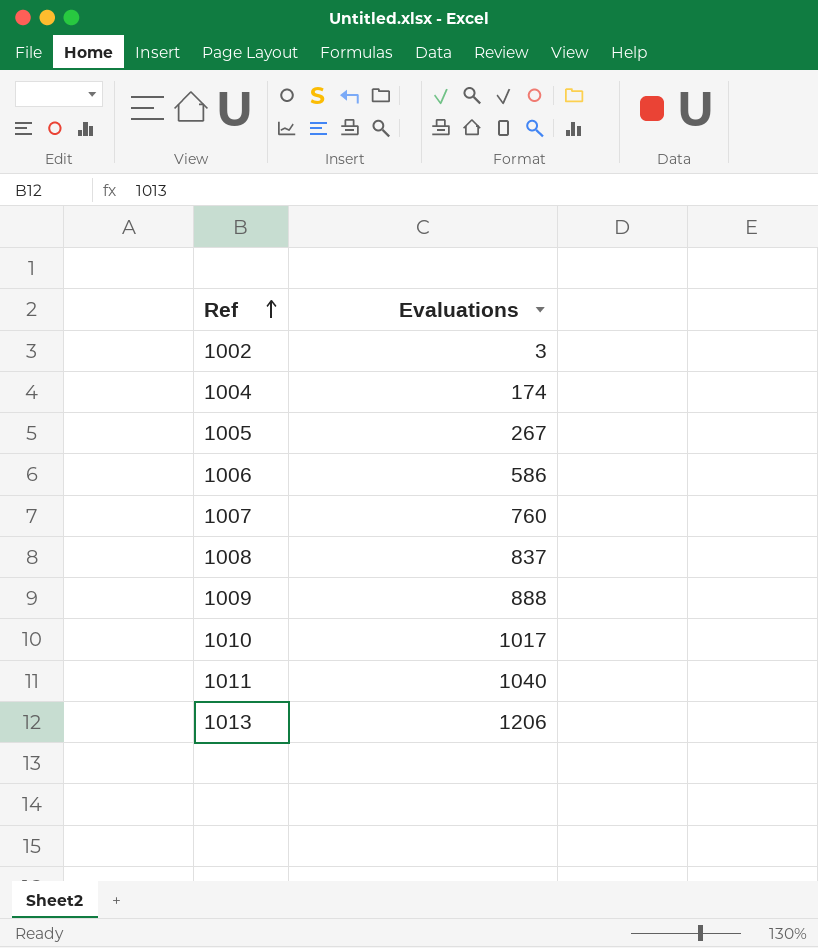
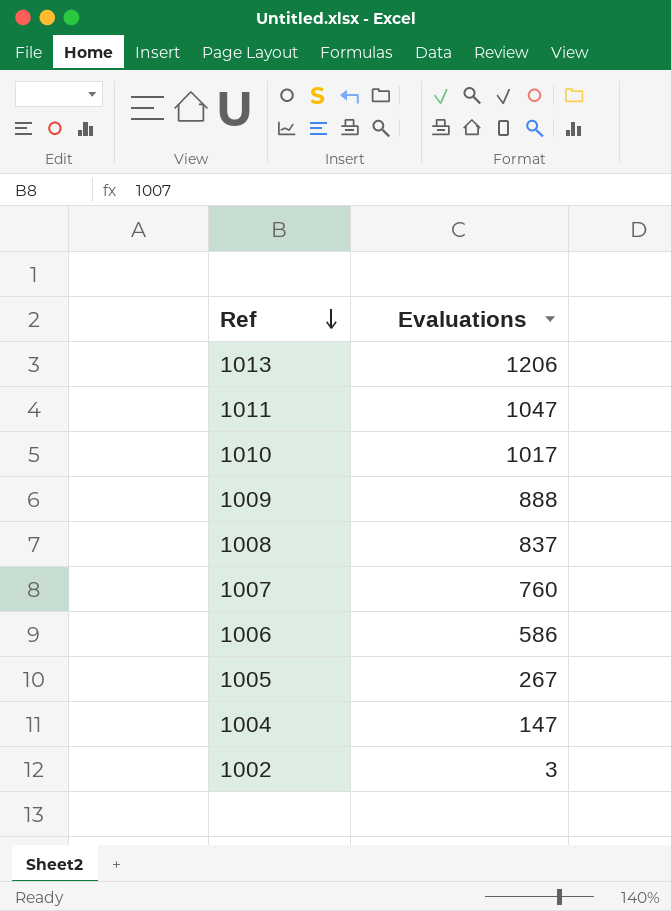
row order: Ref ascending -> Ref descending
1011 | Evaluations: 1040 -> 1047
1004 | Evaluations: 174 -> 147

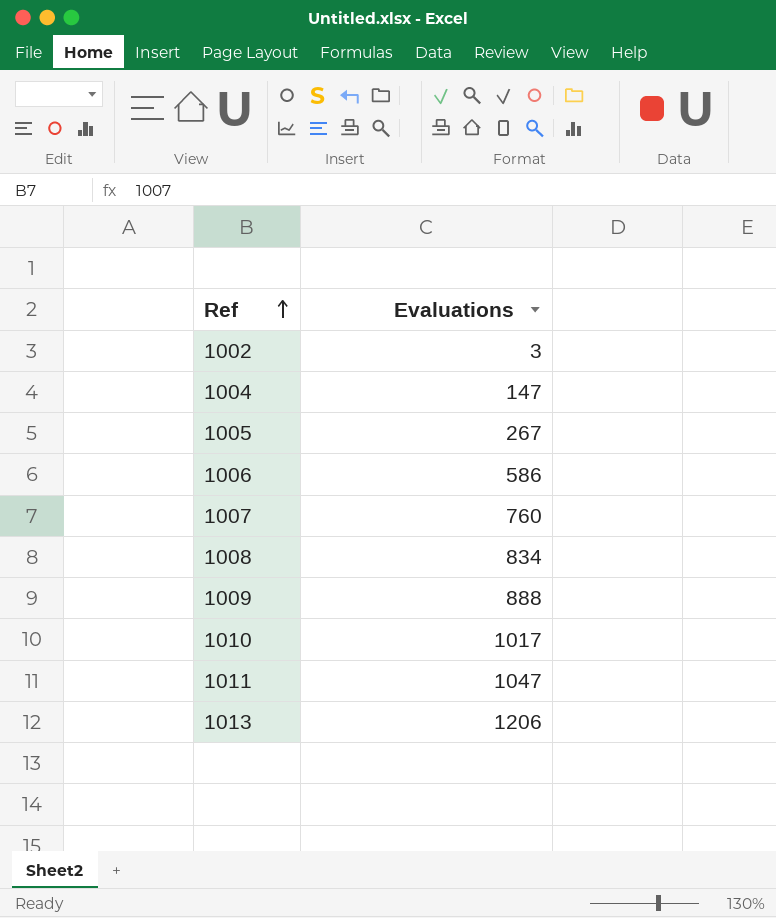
row order: Ref descending -> Ref ascending
1008 | Evaluations: 837 -> 834

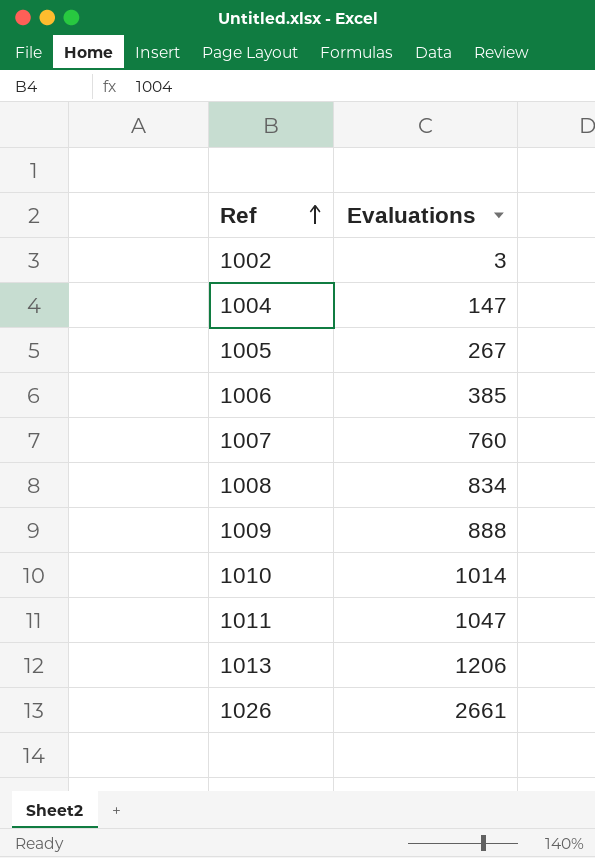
1006 | Evaluations: 586 -> 385
1010 | Evaluations: 1017 -> 1014
row 1026: none -> 2661

